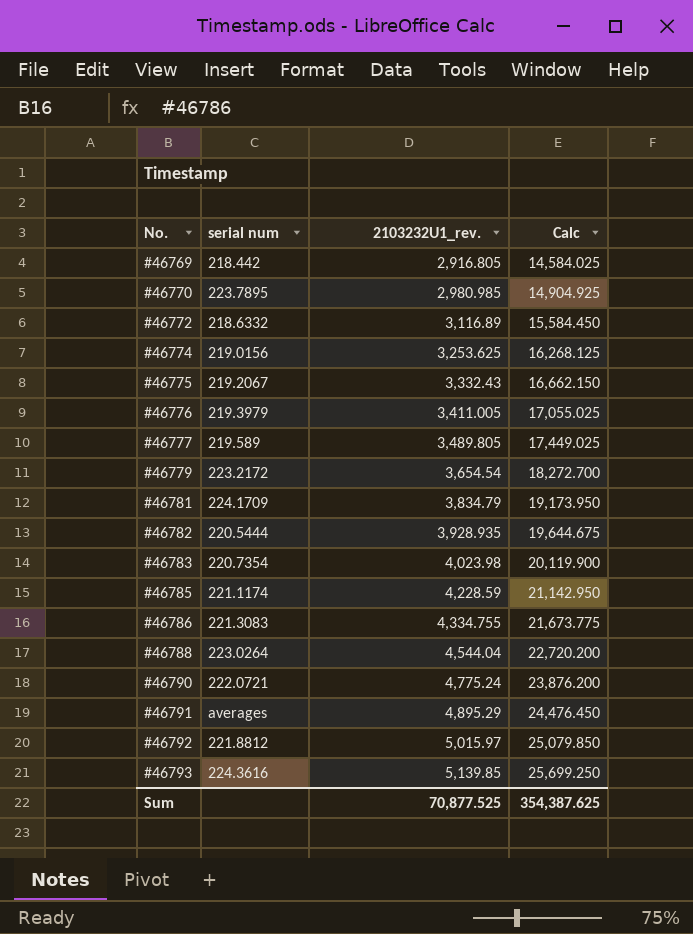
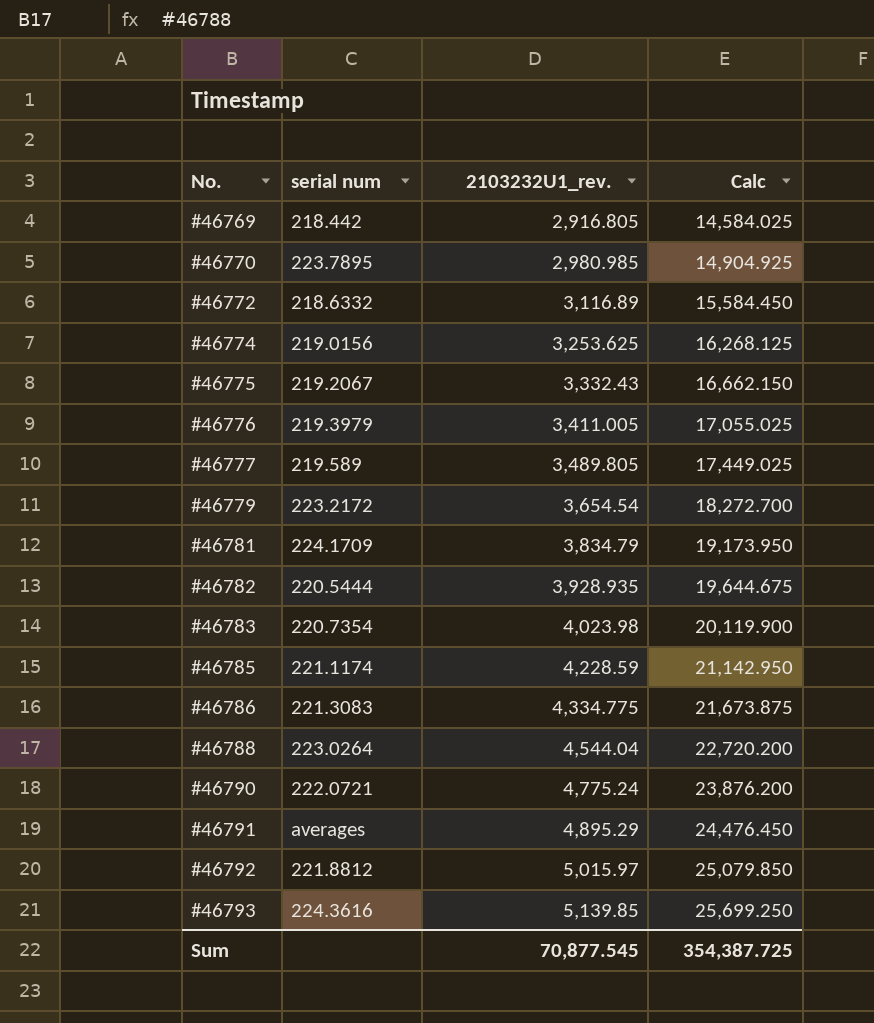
#46786 | 2103232U1_rev.: 4,334.755 -> 4,334.775
#46786 | Calc: 21,673.775 -> 21,673.875
Sum | 2103232U1_rev.: 70,877.525 -> 70,877.545
Sum | Calc: 354,387.625 -> 354,387.725

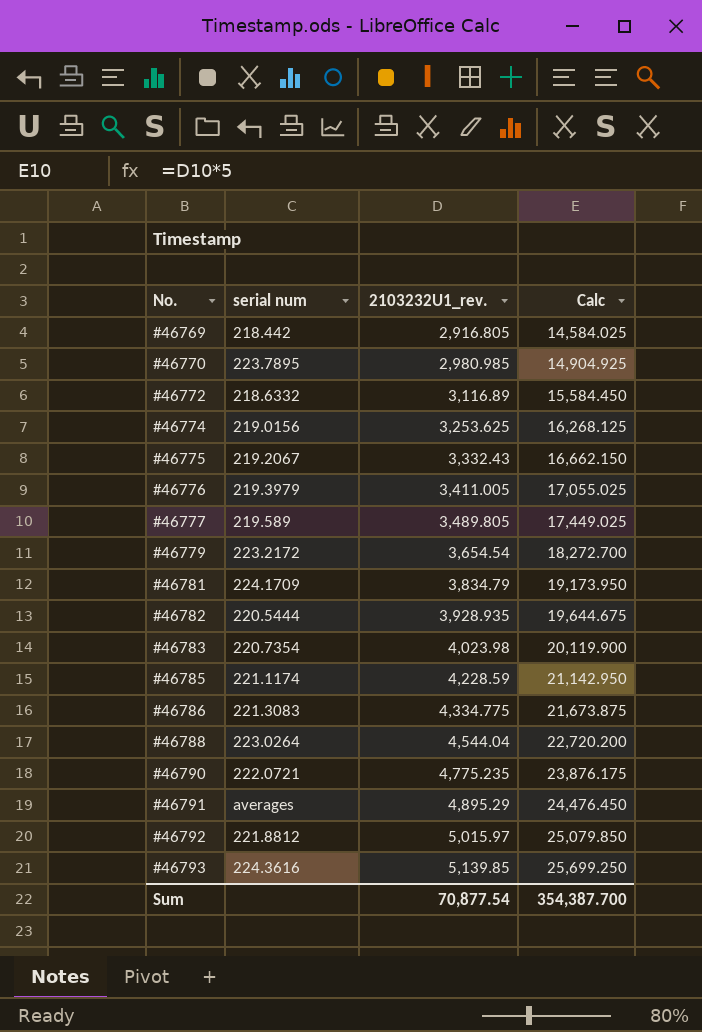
#46790 | 2103232U1_rev.: 4,775.24 -> 4,775.235
#46790 | Calc: 23,876.200 -> 23,876.175
Sum | 2103232U1_rev.: 70,877.545 -> 70,877.54
Sum | Calc: 354,387.725 -> 354,387.700

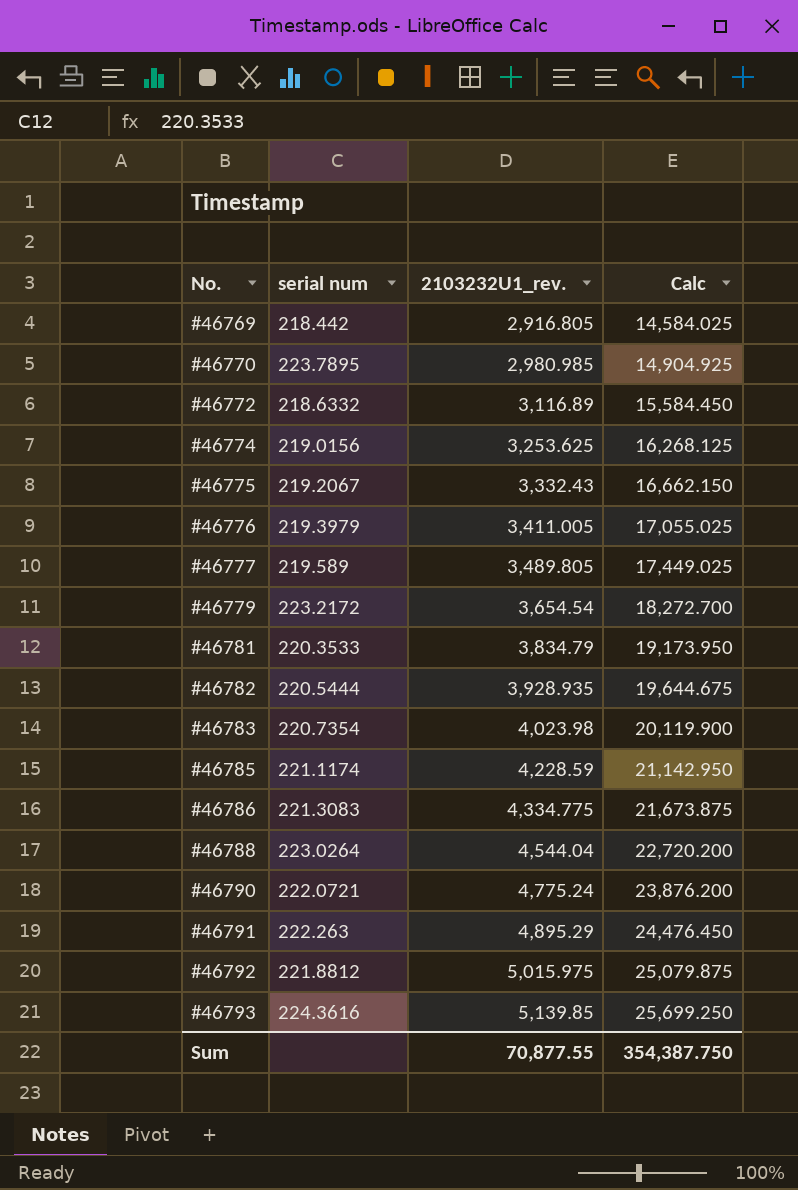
#46781 | serial num: 224.1709 -> 220.3533
#46790 | 2103232U1_rev.: 4,775.235 -> 4,775.24
#46790 | Calc: 23,876.175 -> 23,876.200
#46791 | serial num: averages -> 222.263
#46792 | 2103232U1_rev.: 5,015.97 -> 5,015.975
#46792 | Calc: 25,079.850 -> 25,079.875
Sum | 2103232U1_rev.: 70,877.54 -> 70,877.55
Sum | Calc: 354,387.700 -> 354,387.750

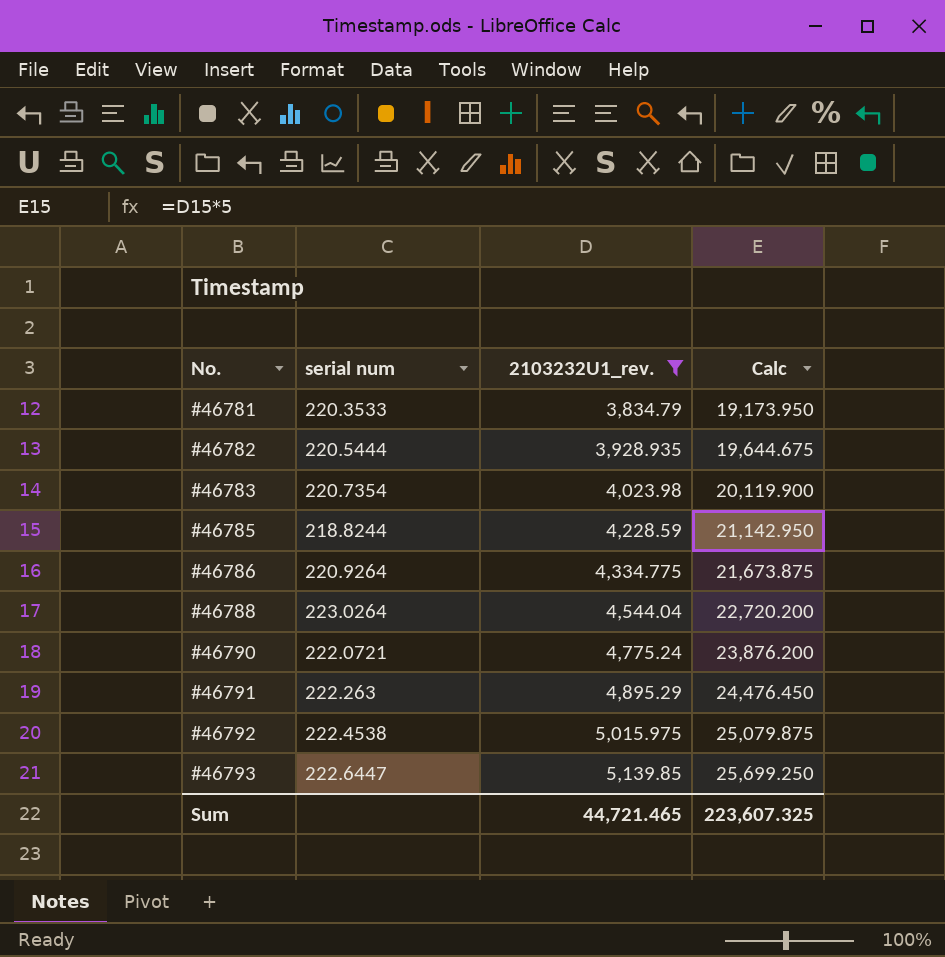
filter: none -> 2103232U1_rev. >= 3,834.79
#46785 | serial num: 221.1174 -> 218.8244
#46786 | serial num: 221.3083 -> 220.9264
#46792 | serial num: 221.8812 -> 222.4538
#46793 | serial num: 224.3616 -> 222.6447
Sum | 2103232U1_rev.: 70,877.55 -> 44,721.465
Sum | Calc: 354,387.750 -> 223,607.325

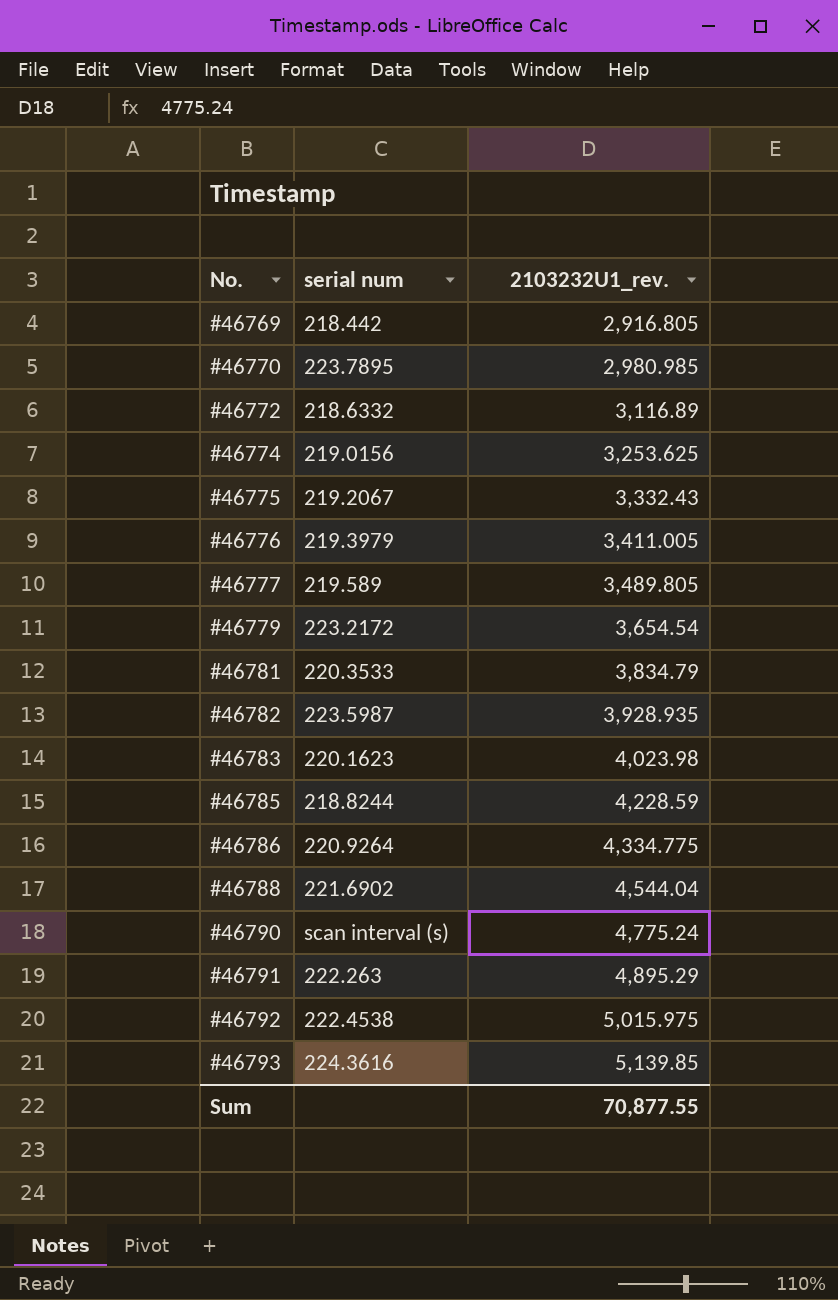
filter: 2103232U1_rev. >= 3,834.79 -> none
column Calc | formula: [2103232U1_rev.] * 5 -> none
#46782 | serial num: 220.5444 -> 223.5987
#46783 | serial num: 220.7354 -> 220.1623
#46788 | serial num: 223.0264 -> 221.6902
#46790 | serial num: 222.0721 -> scan interval (s)
#46793 | serial num: 222.6447 -> 224.3616
Sum | 2103232U1_rev.: 44,721.465 -> 70,877.55

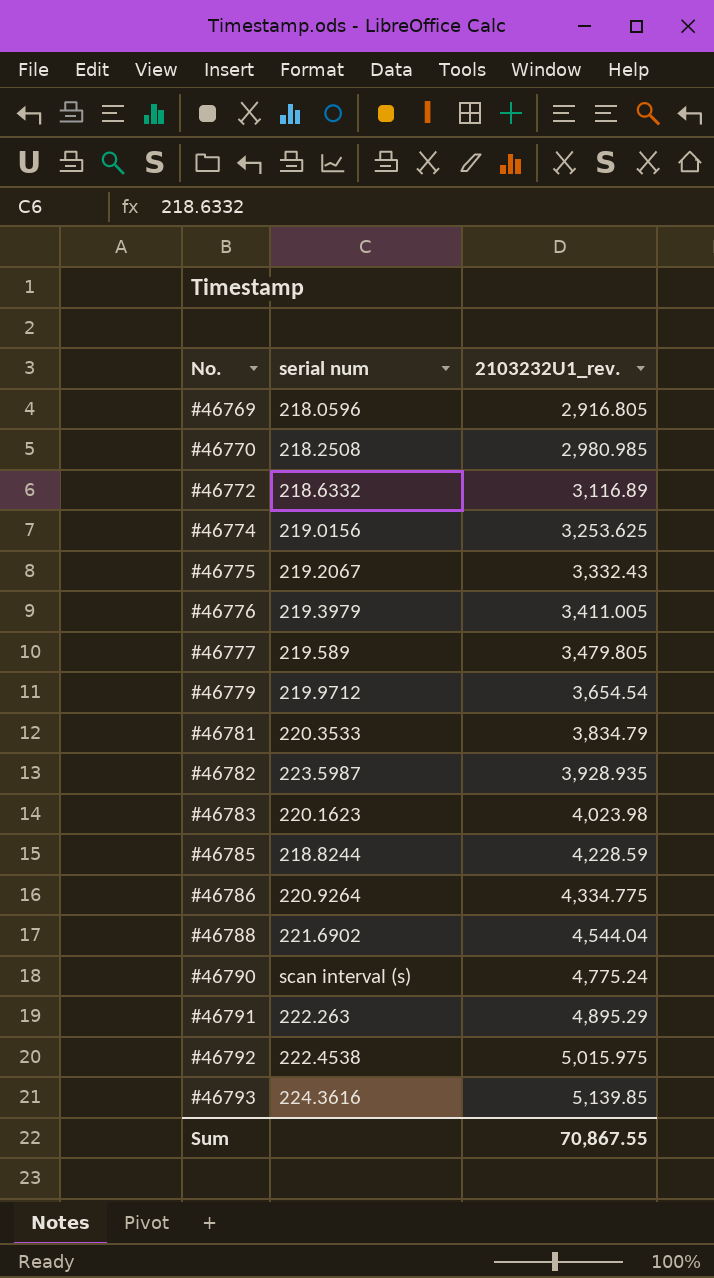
#46769 | serial num: 218.442 -> 218.0596
#46770 | serial num: 223.7895 -> 218.2508
#46777 | 2103232U1_rev.: 3,489.805 -> 3,479.805
#46779 | serial num: 223.2172 -> 219.9712
Sum | 2103232U1_rev.: 70,877.55 -> 70,867.55

